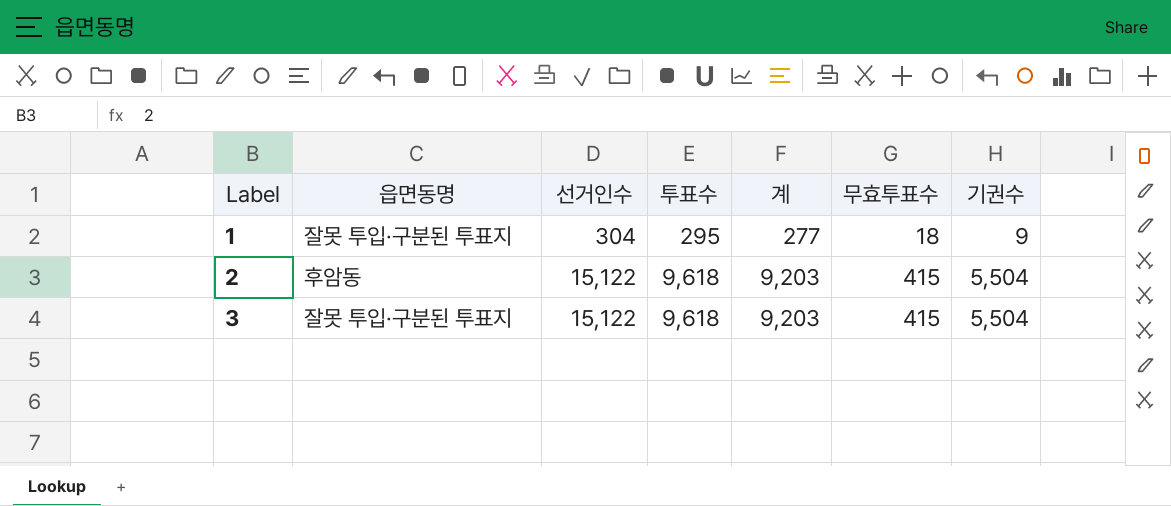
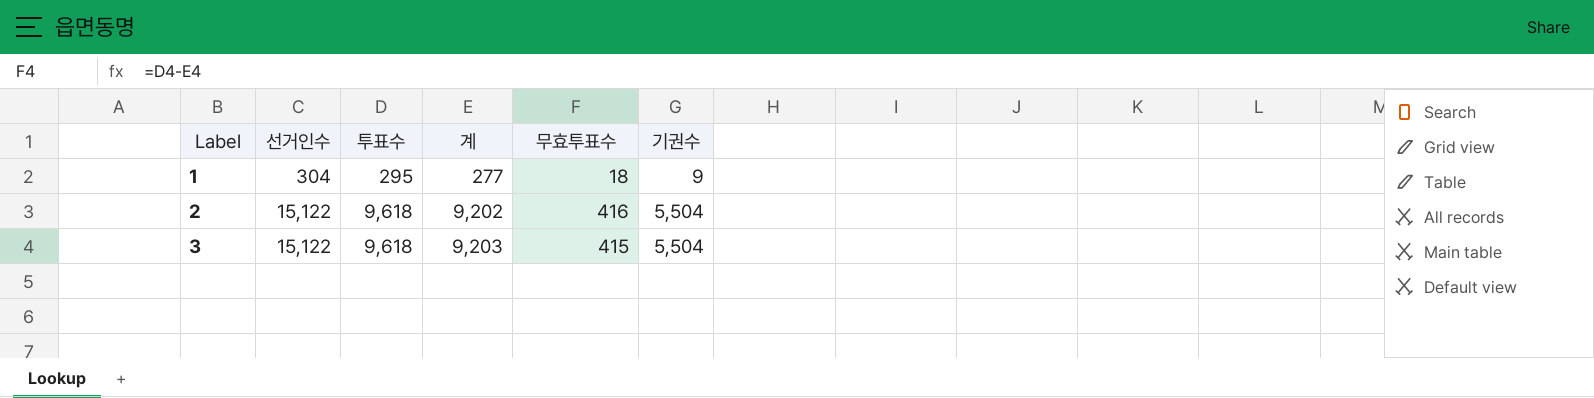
column 읍면동명 | position: 2 -> none
2 | 계: 9,203 -> 9,202
2 | 무효투표수: 415 -> 416

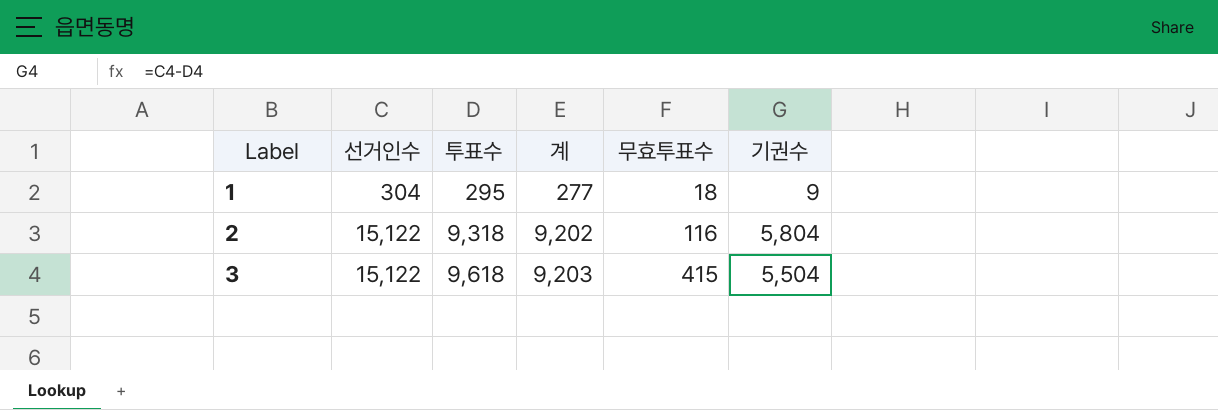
2 | 투표수: 9,618 -> 9,318
2 | 무효투표수: 416 -> 116
2 | 기권수: 5,504 -> 5,804

